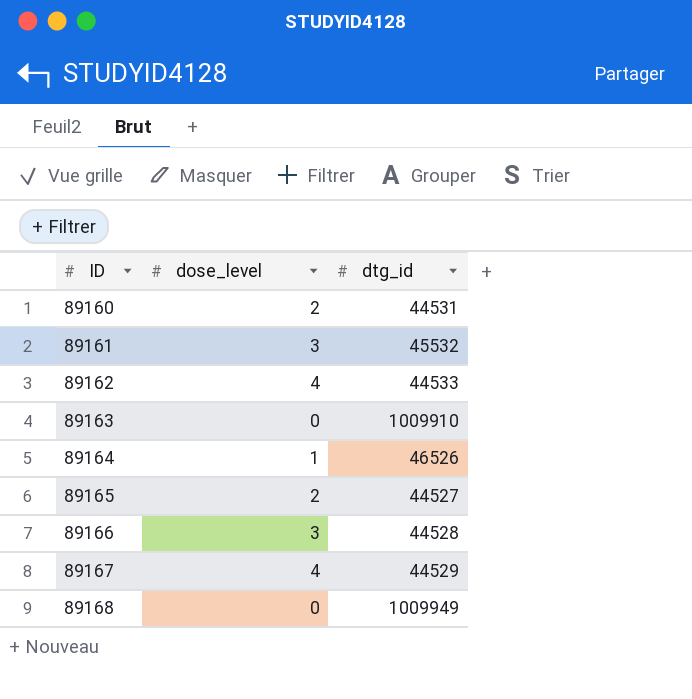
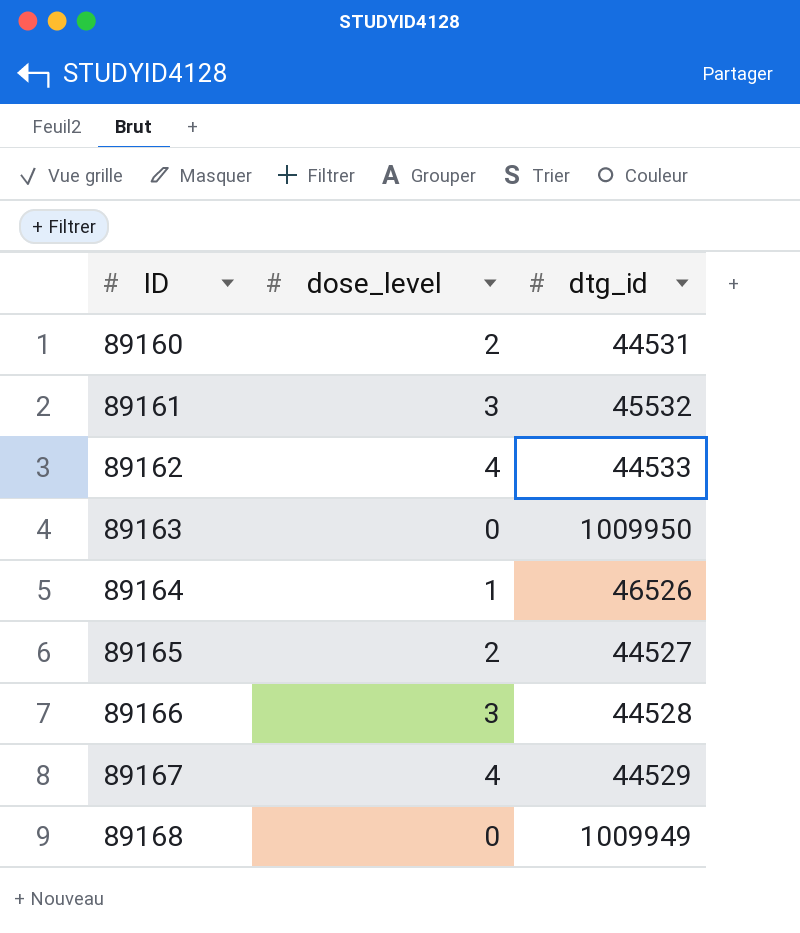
89163 | dtg_id: 1009910 -> 1009950

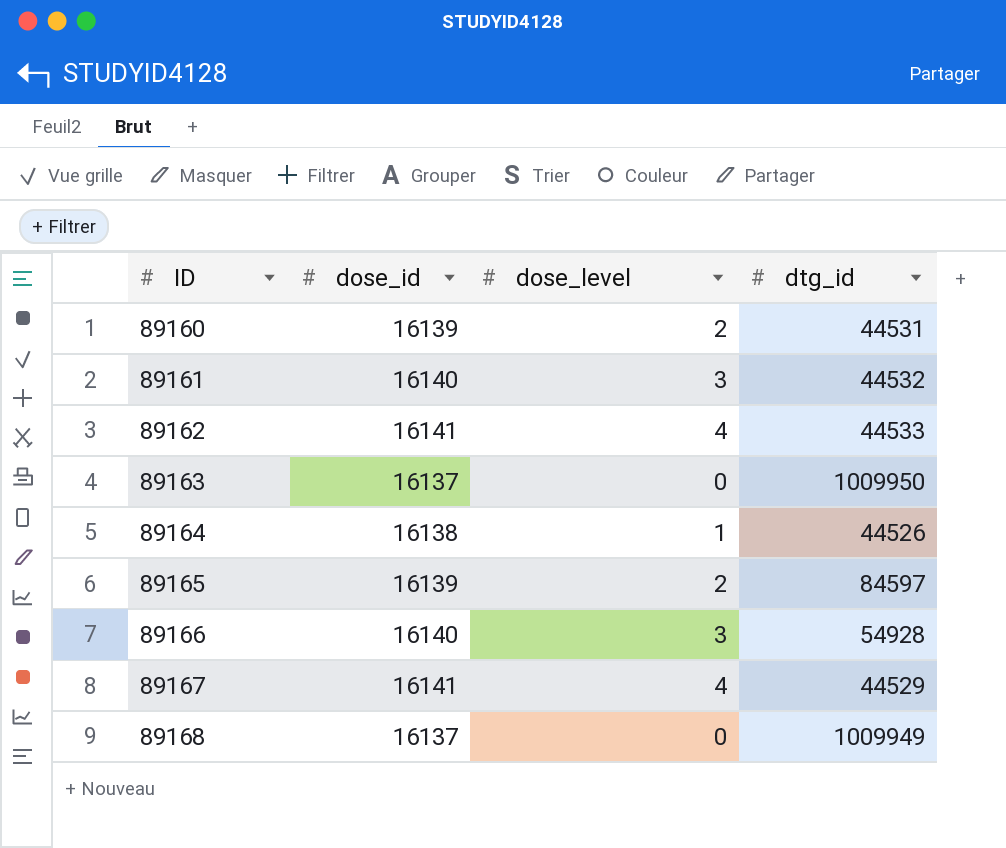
column dose_id | position: none -> 2
89161 | dtg_id: 45532 -> 44532
89164 | dtg_id: 46526 -> 44526
89165 | dtg_id: 44527 -> 84597
89166 | dtg_id: 44528 -> 54928

